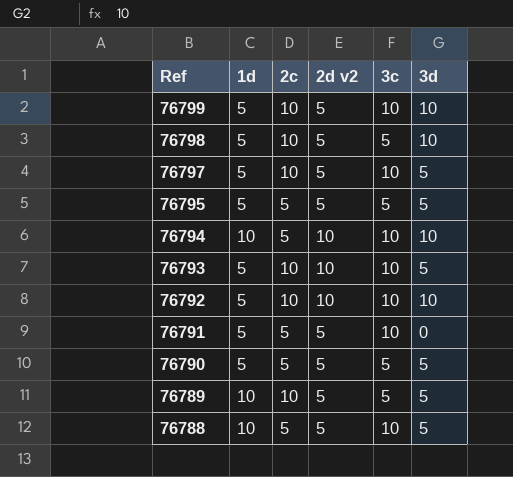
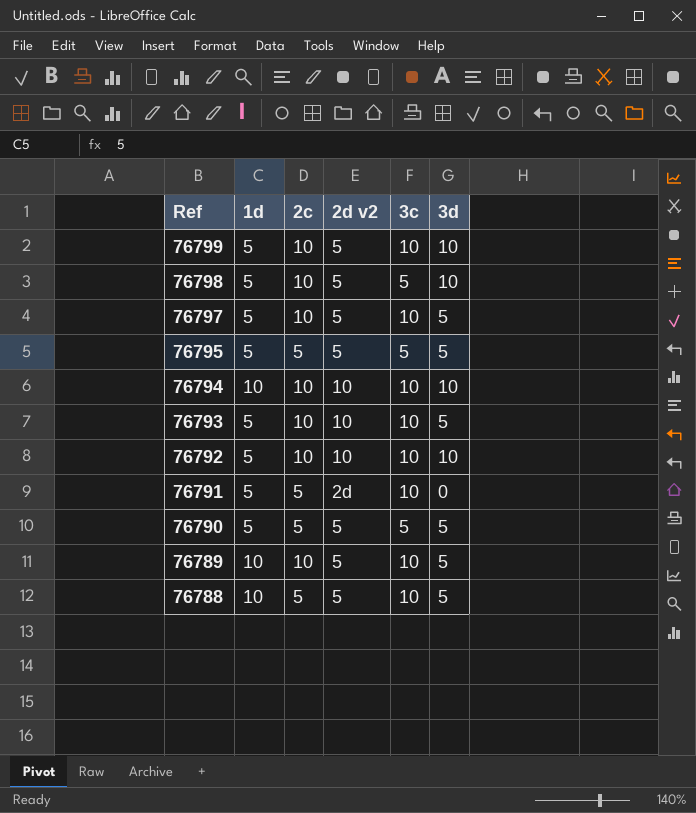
76794 | 2c: 5 -> 10
76791 | 2d v2: 5 -> 2d
76789 | 3c: 5 -> 10

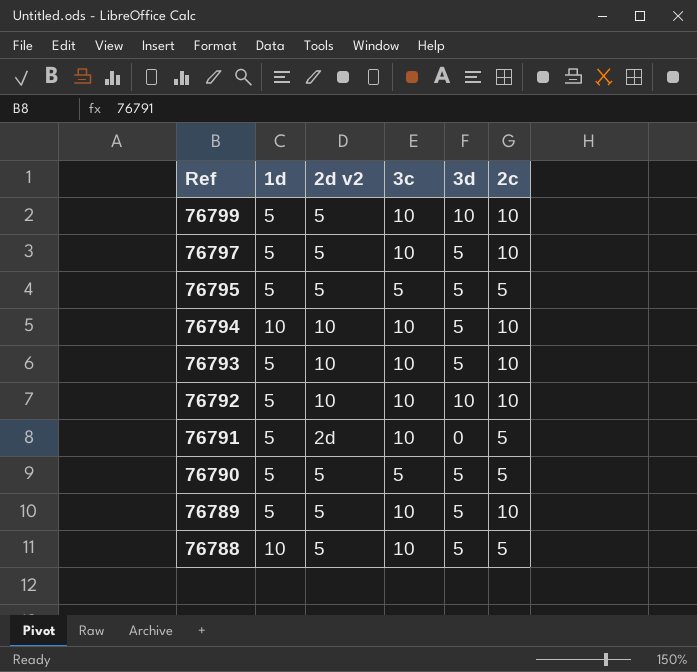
column 2c | position: 3 -> 6
row 76798: 5 | 10 | 5 | 5 | 10 -> none
76794 | 3d: 10 -> 5
76789 | 1d: 10 -> 5

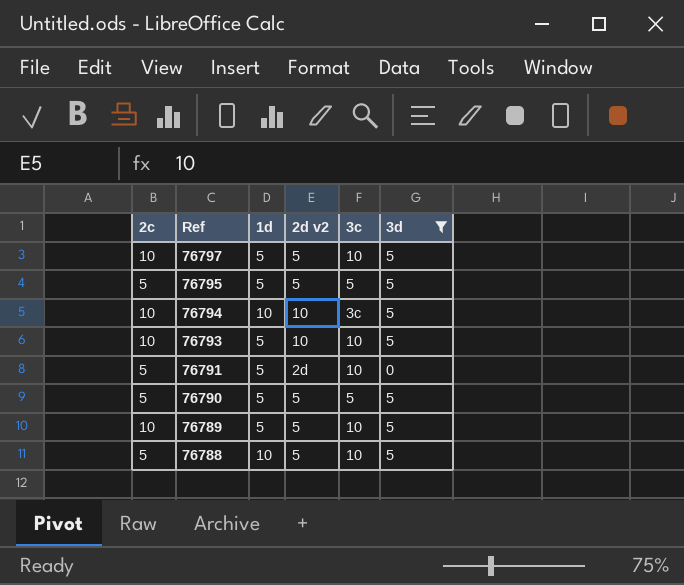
filter: none -> 3d != 10
column 2c | position: 6 -> 1
76794 | 3c: 10 -> 3c

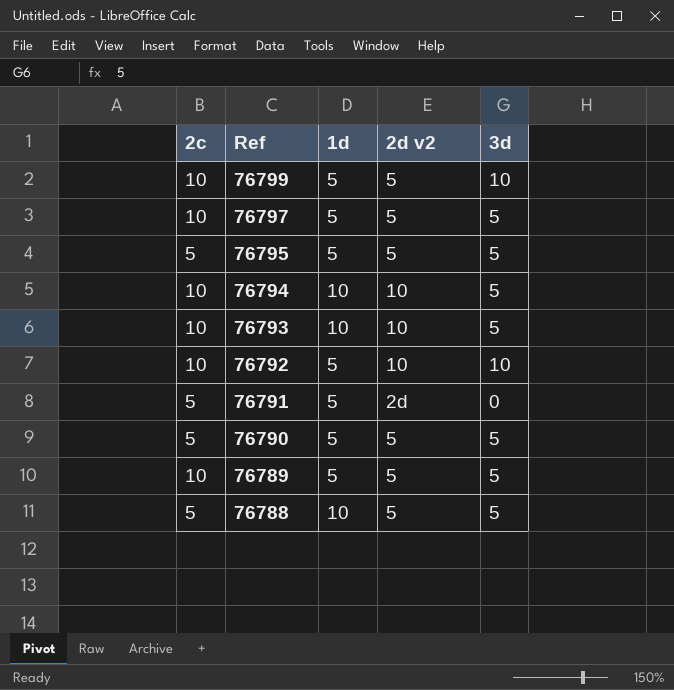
filter: 3d != 10 -> none
column 3c | position: 5 -> none
76793 | 1d: 5 -> 10

